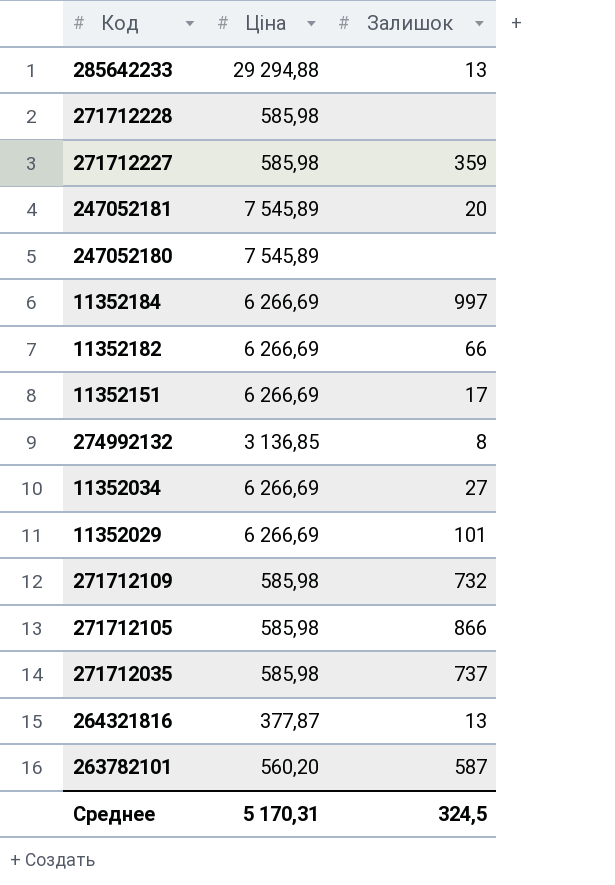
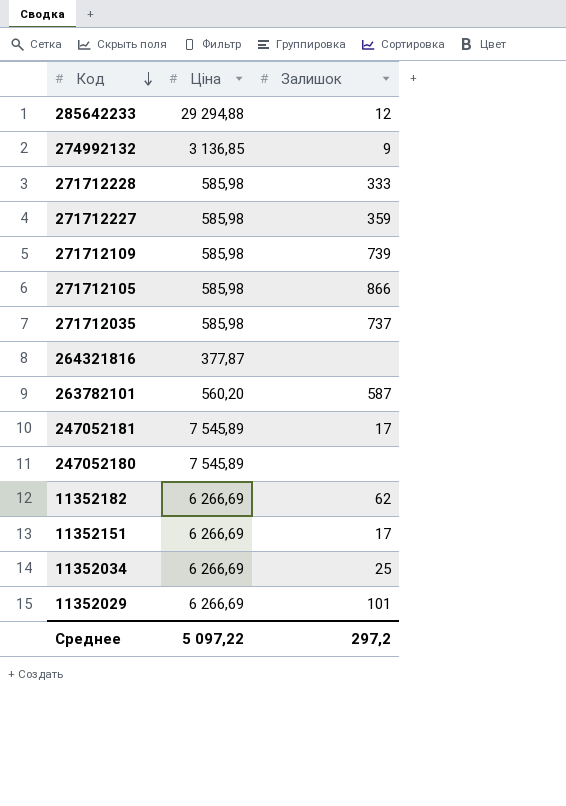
row order: none -> Код descending
row 11352184: 6 266,69 | 997 -> none
285642233 | Залишок: 13 -> 12
274992132 | Залишок: 8 -> 9
271712228 | Залишок: none -> 333
271712109 | Залишок: 732 -> 739
264321816 | Залишок: 13 -> none
247052181 | Залишок: 20 -> 17
11352182 | Залишок: 66 -> 62
11352034 | Залишок: 27 -> 25
Среднее | Ціна: 5 170,31 -> 5 097,22
Среднее | Залишок: 324,5 -> 297,2

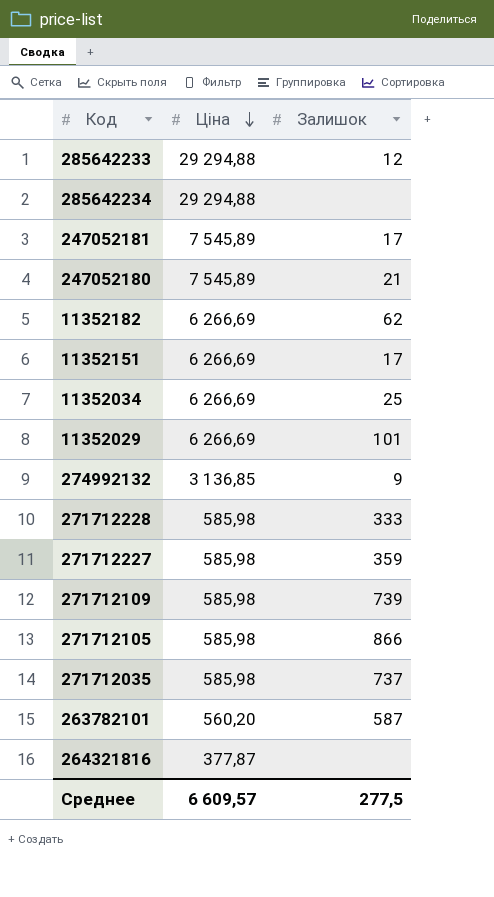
row order: Код descending -> Ціна descending
row 285642234: none -> 29 294,88 | none
247052180 | Залишок: none -> 21
Среднее | Ціна: 5 097,22 -> 6 609,57
Среднее | Залишок: 297,2 -> 277,5

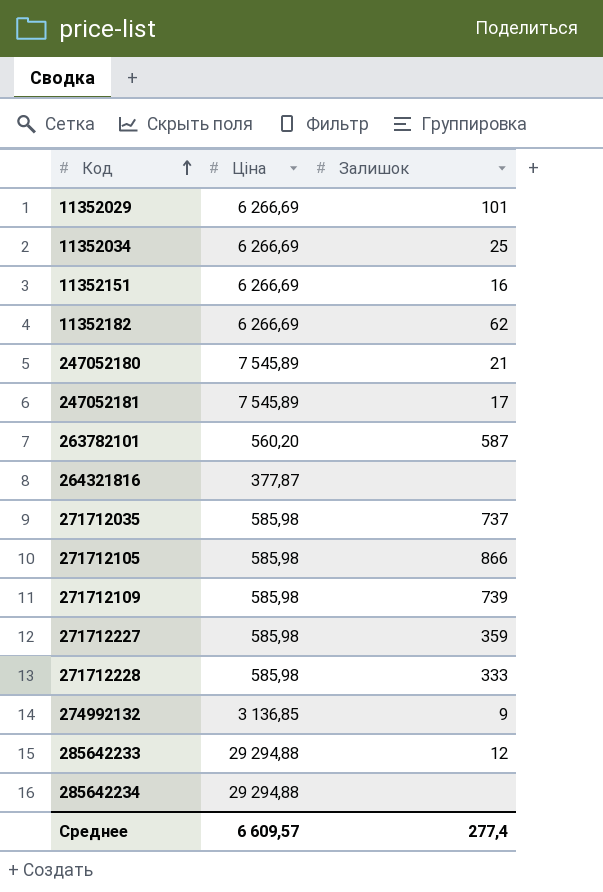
row order: Ціна descending -> Код ascending
11352151 | Залишок: 17 -> 16
Среднее | Залишок: 277,5 -> 277,4

